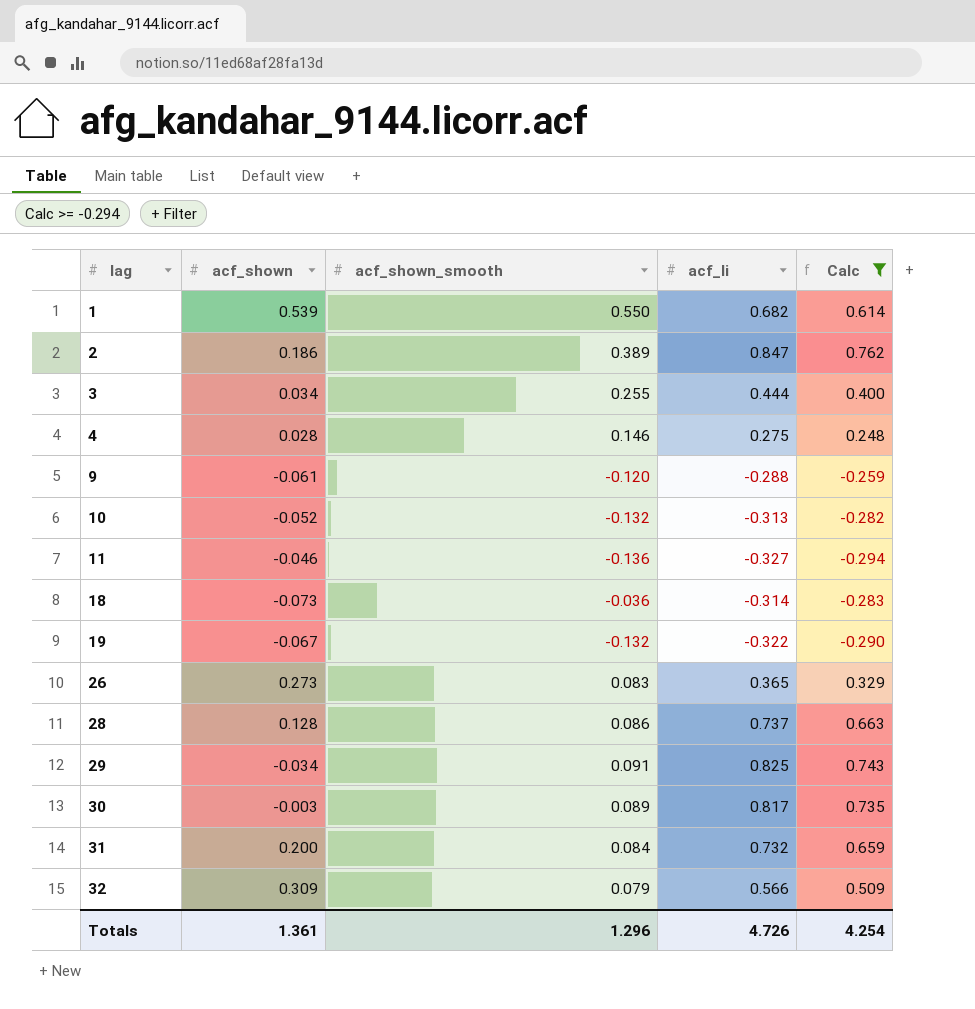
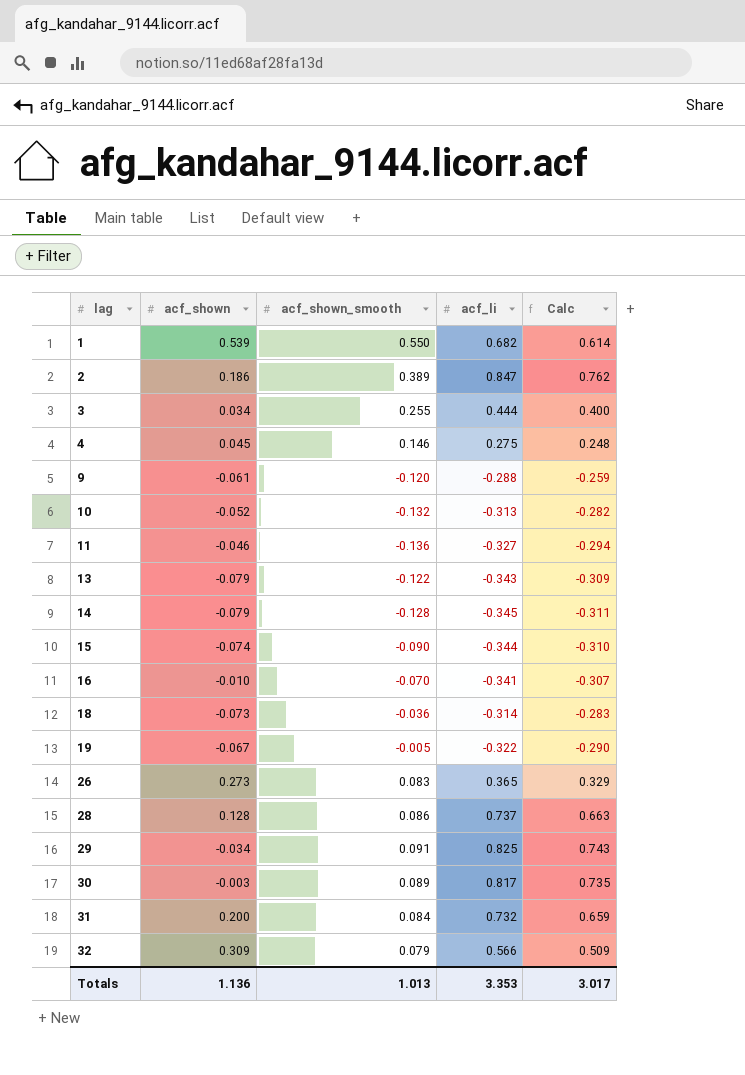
filter: Calc >= -0.294 -> none
4 | acf_shown: 0.028 -> 0.045
19 | acf_shown_smooth: -0.132 -> -0.005
Totals | acf_shown: 1.361 -> 1.136
Totals | acf_shown_smooth: 1.296 -> 1.013
Totals | acf_li: 4.726 -> 3.353
Totals | Calc: 4.254 -> 3.017

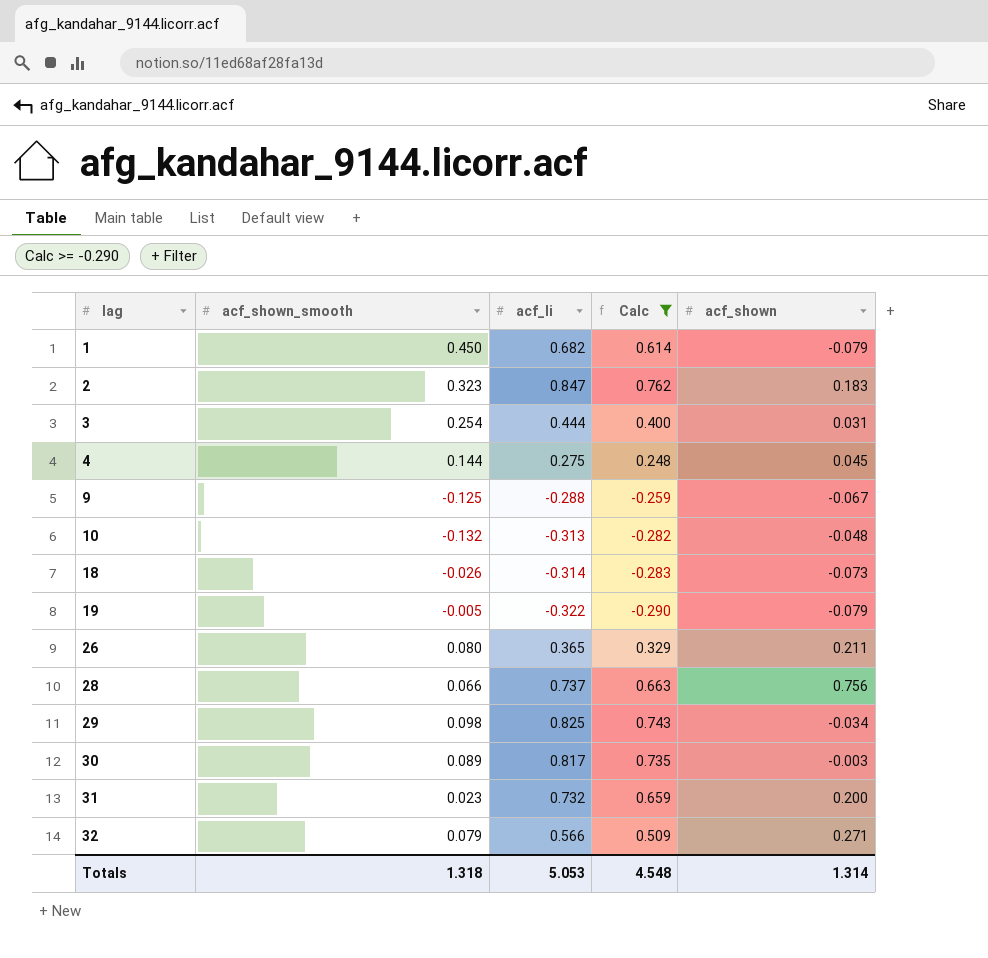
filter: none -> Calc >= -0.290
column acf_shown | position: 2 -> 5
1 | acf_shown_smooth: 0.550 -> 0.450
1 | acf_shown: 0.539 -> -0.079
2 | acf_shown_smooth: 0.389 -> 0.323
2 | acf_shown: 0.186 -> 0.183
3 | acf_shown_smooth: 0.255 -> 0.254
3 | acf_shown: 0.034 -> 0.031
4 | acf_shown_smooth: 0.146 -> 0.144
9 | acf_shown_smooth: -0.120 -> -0.125
9 | acf_shown: -0.061 -> -0.067
10 | acf_shown: -0.052 -> -0.048
18 | acf_shown_smooth: -0.036 -> -0.026
19 | acf_shown: -0.067 -> -0.079
26 | acf_shown_smooth: 0.083 -> 0.080
26 | acf_shown: 0.273 -> 0.211
28 | acf_shown_smooth: 0.086 -> 0.066
28 | acf_shown: 0.128 -> 0.756
29 | acf_shown_smooth: 0.091 -> 0.098
31 | acf_shown_smooth: 0.084 -> 0.023
32 | acf_shown: 0.309 -> 0.271
Totals | acf_shown_smooth: 1.013 -> 1.318
Totals | acf_li: 3.353 -> 5.053
Totals | Calc: 3.017 -> 4.548
Totals | acf_shown: 1.136 -> 1.314

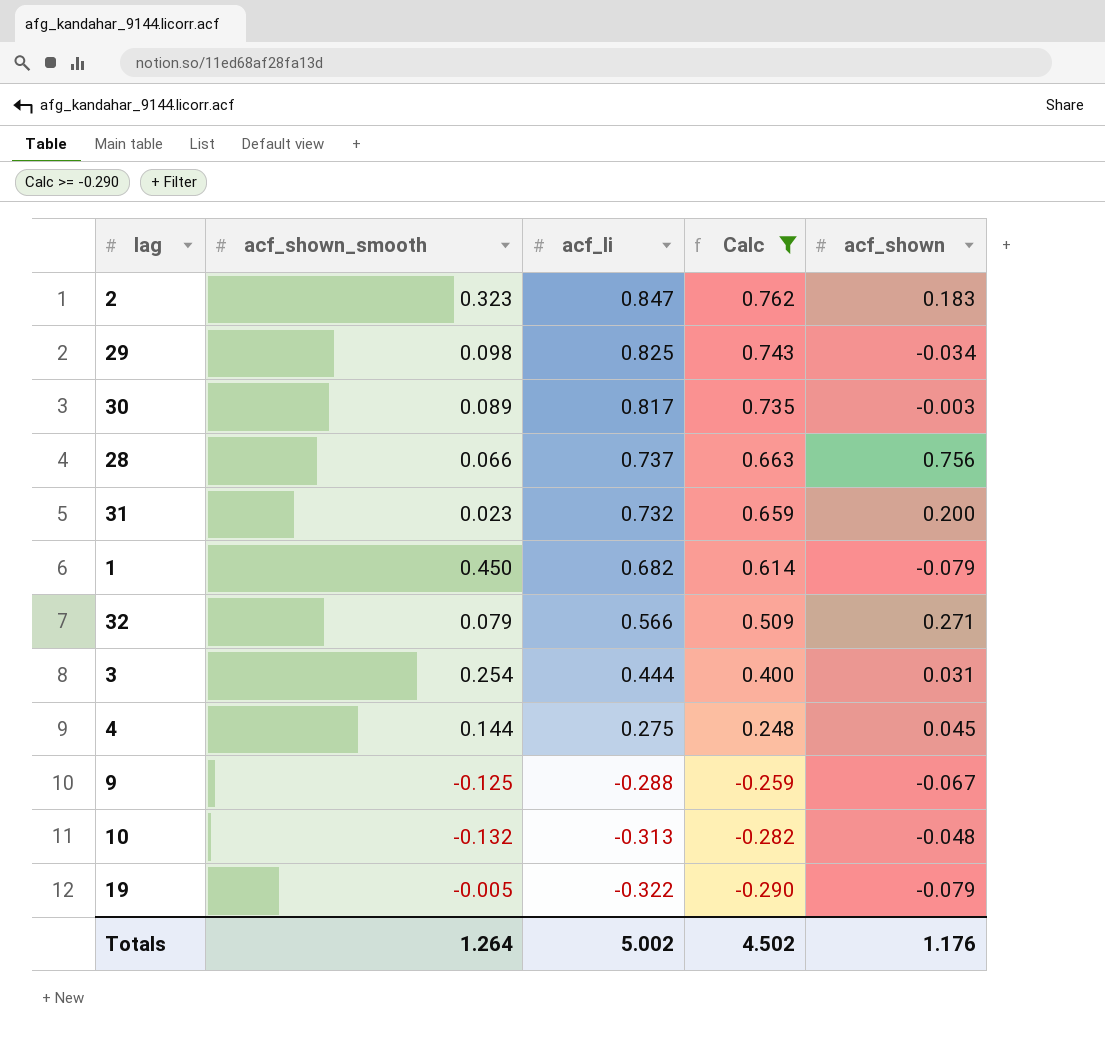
row order: lag ascending -> acf_li descending
row 18: -0.026 | -0.314 | -0.283 | -0.073 -> none
row 26: 0.080 | 0.365 | 0.329 | 0.211 -> none
Totals | acf_shown_smooth: 1.318 -> 1.264
Totals | acf_li: 5.053 -> 5.002
Totals | Calc: 4.548 -> 4.502
Totals | acf_shown: 1.314 -> 1.176

